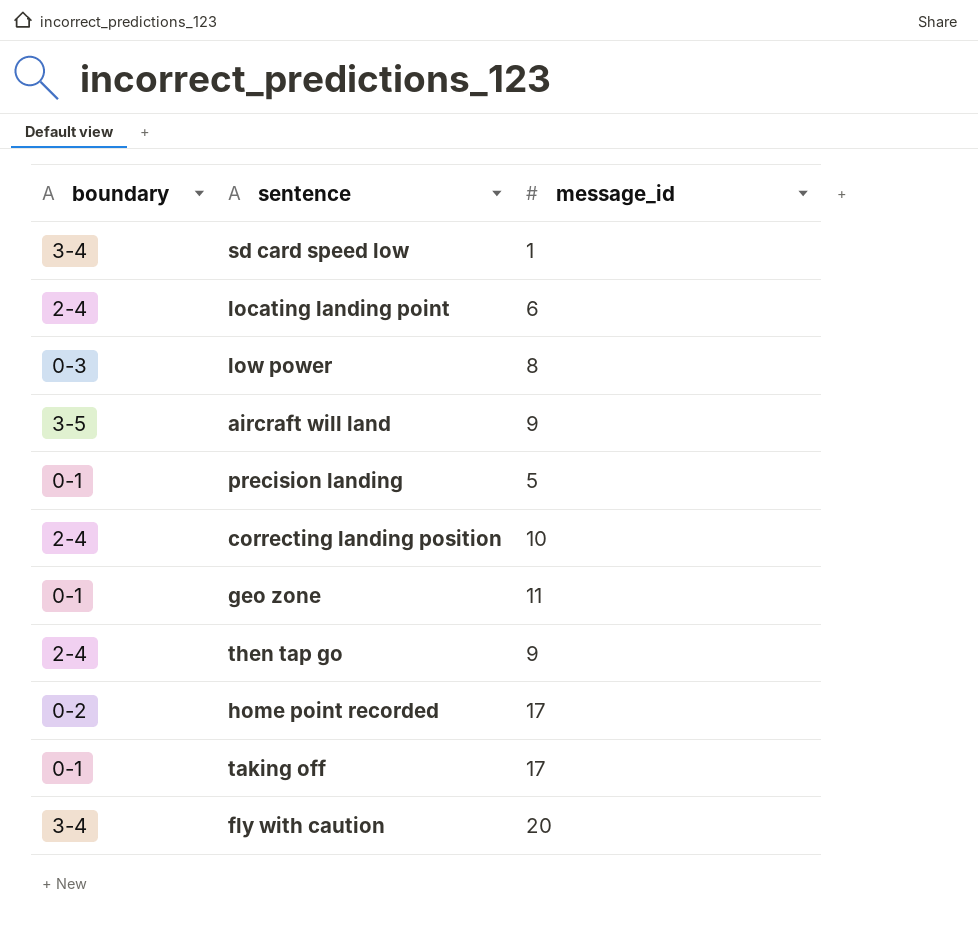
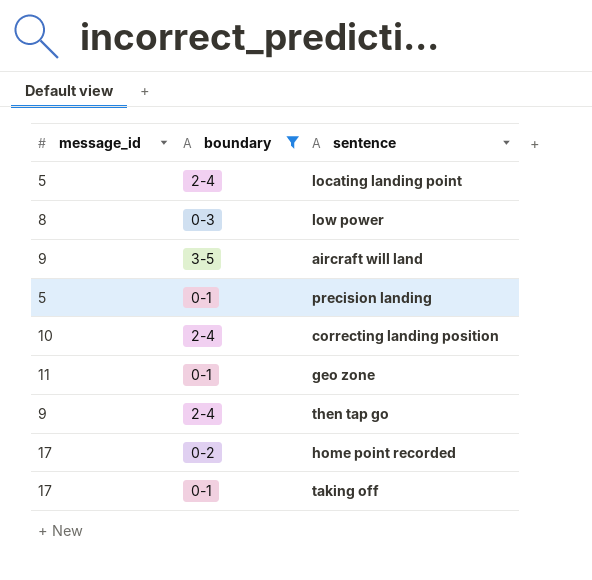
filter: none -> boundary != 3-4
column message_id | position: 3 -> 1
locating landing point | message_id: 6 -> 5

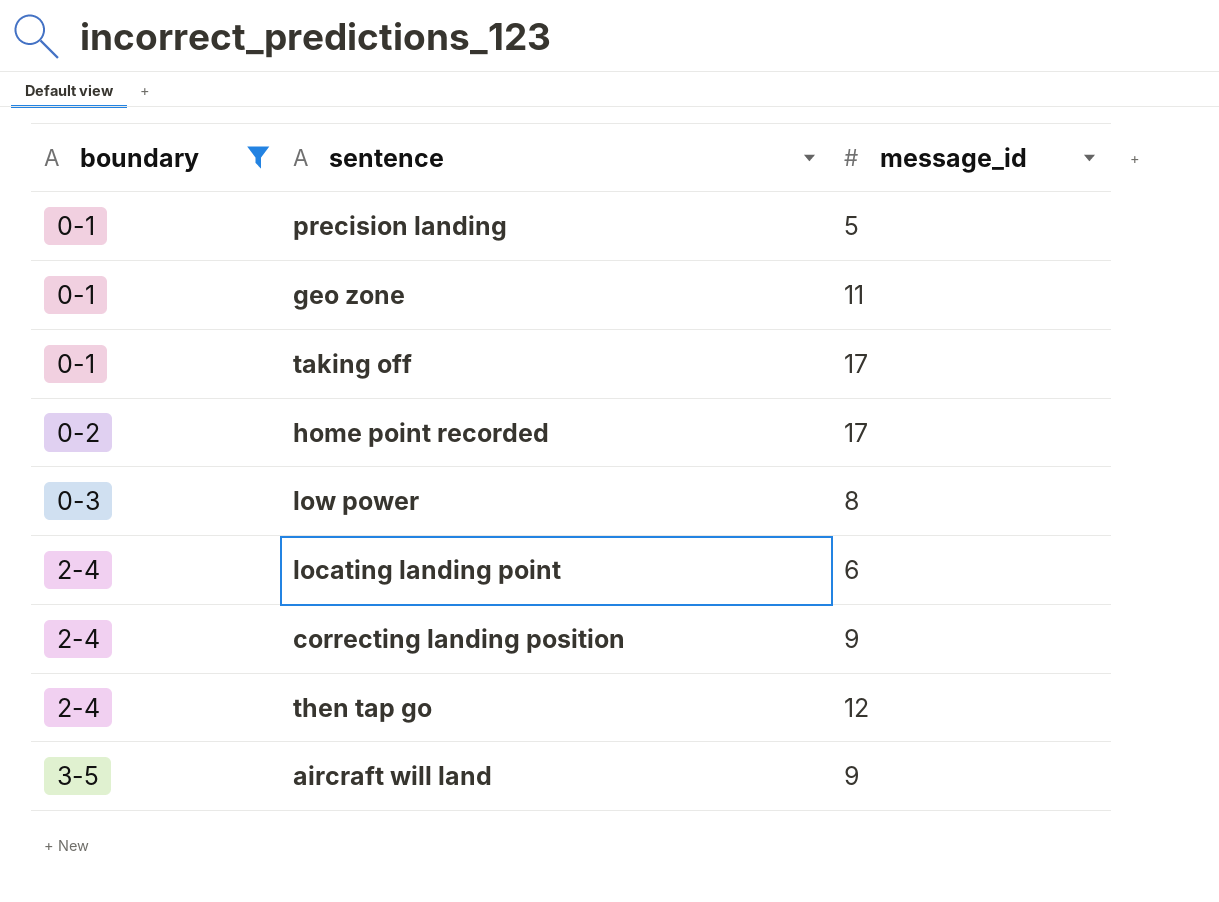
row order: none -> boundary ascending
column message_id | position: 1 -> 3
locating landing point | message_id: 5 -> 6
correcting landing position | message_id: 10 -> 9
then tap go | message_id: 9 -> 12

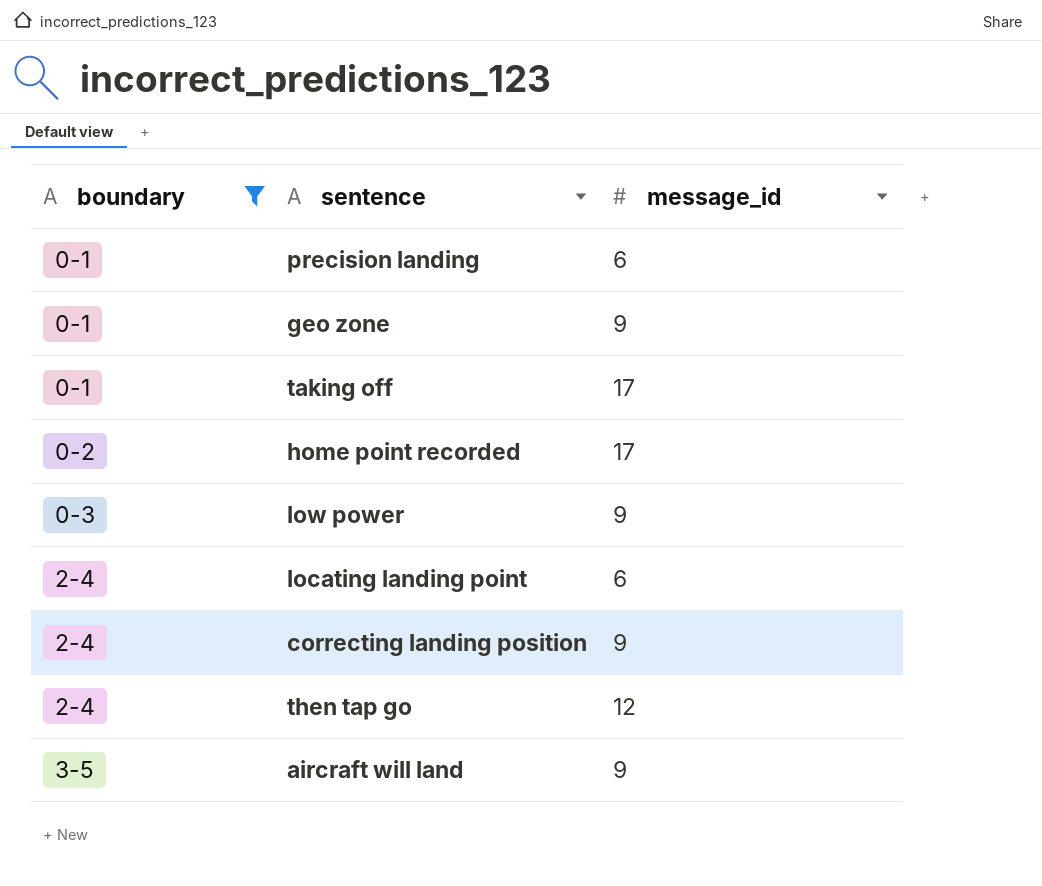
precision landing | message_id: 5 -> 6
geo zone | message_id: 11 -> 9
low power | message_id: 8 -> 9

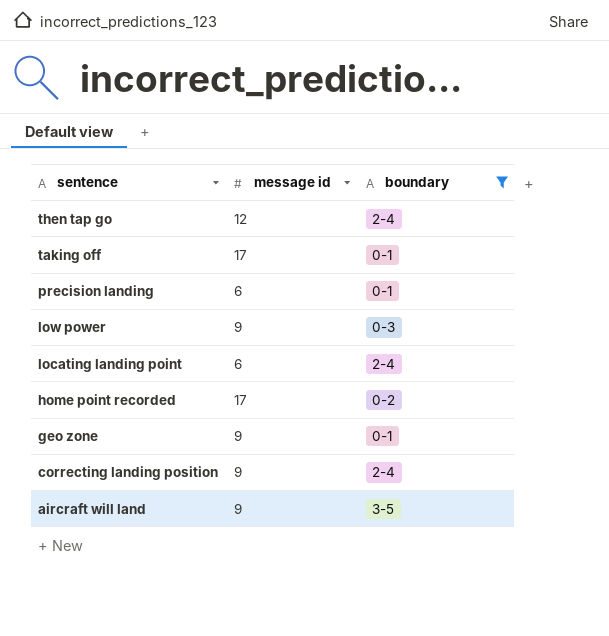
row order: boundary ascending -> sentence descending
column name: message_id -> message id
column boundary | position: 1 -> 3

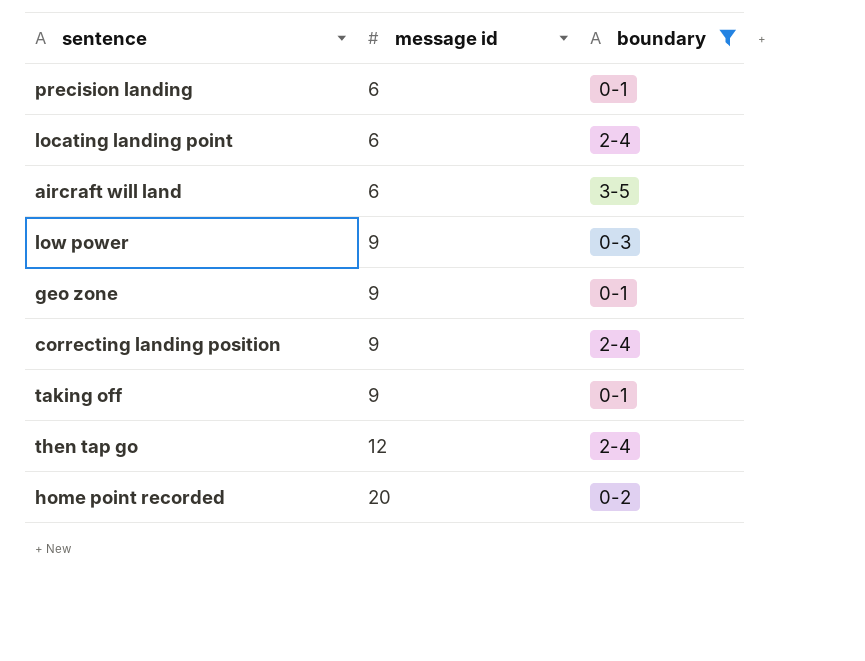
row order: sentence descending -> message id ascending
aircraft will land | message id: 9 -> 6
taking off | message id: 17 -> 9
home point recorded | message id: 17 -> 20

